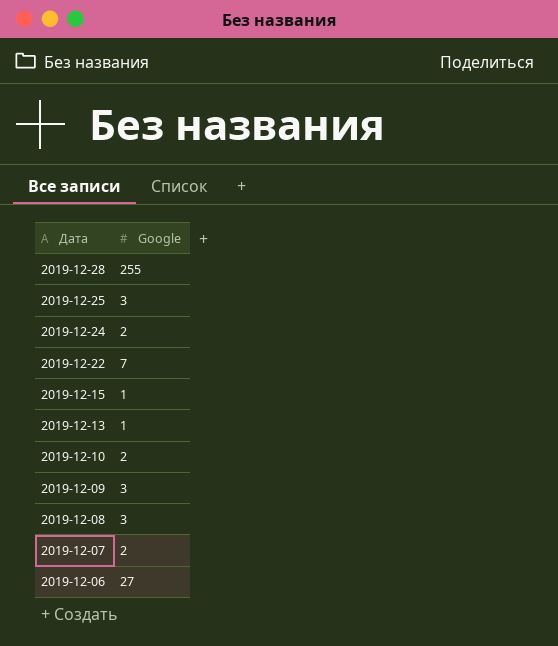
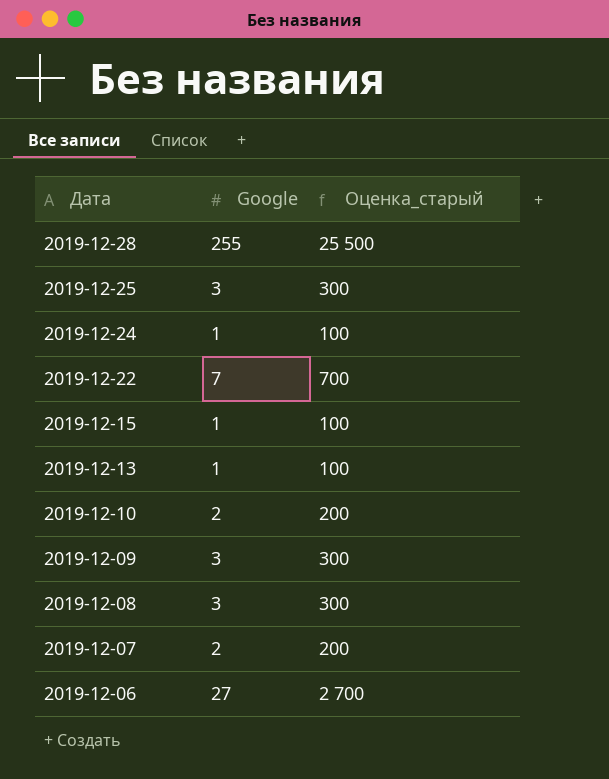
column Оценка_старый | formula: none -> [Google] * 100
2019-12-24 | Google: 2 -> 1

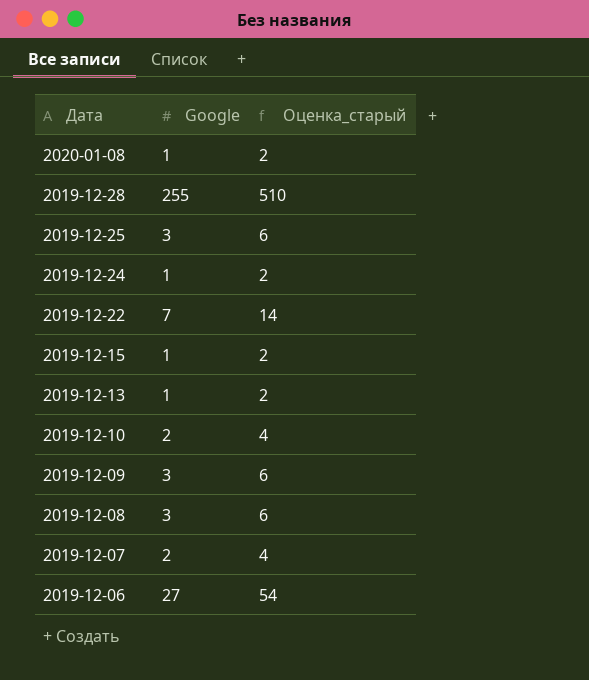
column Оценка_старый | formula: [Google] * 100 -> [Google] * 2
row 2020-01-08: none -> 1 | 2

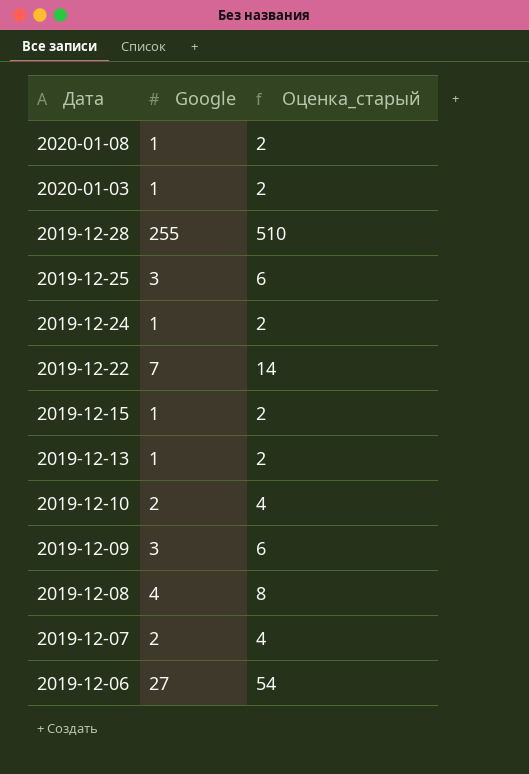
row 2020-01-03: none -> 1 | 2
2019-12-08 | Google: 3 -> 4
2019-12-08 | Оценка_старый: 6 -> 8

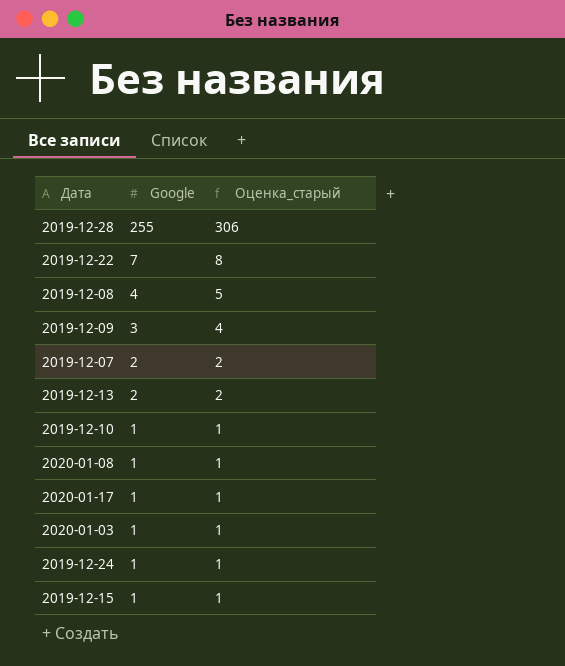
row order: Дата descending -> Google descending
column Оценка_старый | formula: [Google] * 2 -> [Google] * 1,2
row 2019-12-25: 3 | 6 -> none
row 2019-12-06: 27 | 54 -> none
2019-12-13 | Google: 1 -> 2
2019-12-10 | Google: 2 -> 1
row 2020-01-17: none -> 1 | 1

